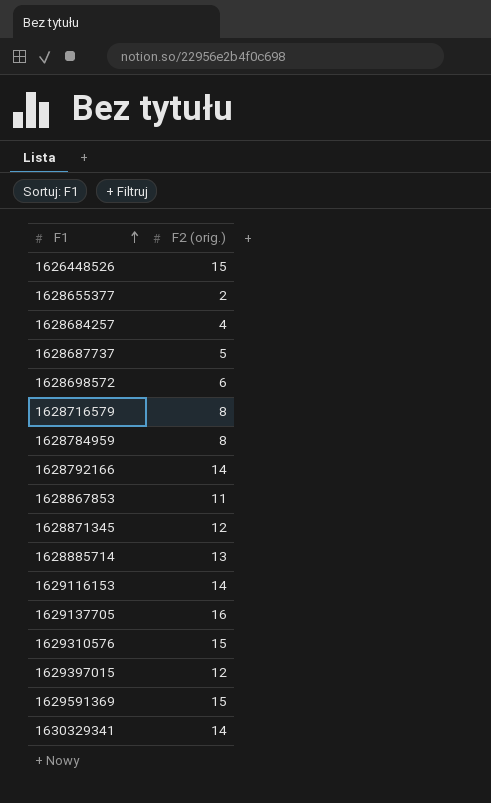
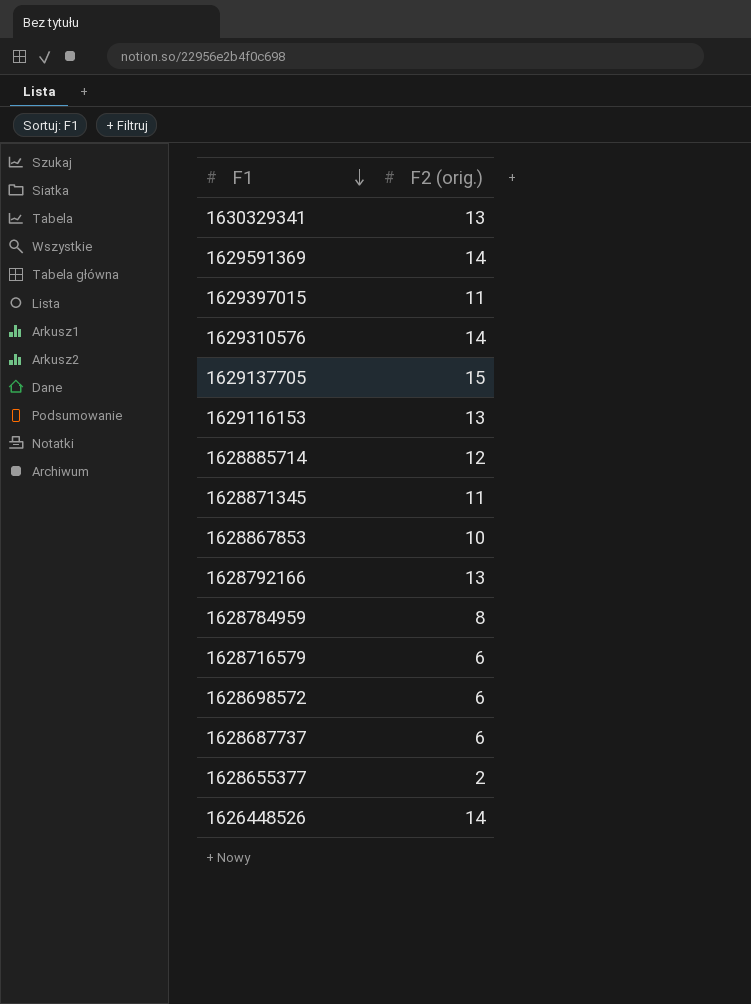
row order: F1 ascending -> F1 descending
row 1628684257: 4 -> none
1630329341 | F2 (orig.): 14 -> 13
1629591369 | F2 (orig.): 15 -> 14
1629397015 | F2 (orig.): 12 -> 11
1629310576 | F2 (orig.): 15 -> 14
1629137705 | F2 (orig.): 16 -> 15
1629116153 | F2 (orig.): 14 -> 13
1628885714 | F2 (orig.): 13 -> 12
1628871345 | F2 (orig.): 12 -> 11
1628867853 | F2 (orig.): 11 -> 10
1628792166 | F2 (orig.): 14 -> 13
1628716579 | F2 (orig.): 8 -> 6
1628687737 | F2 (orig.): 5 -> 6
1626448526 | F2 (orig.): 15 -> 14

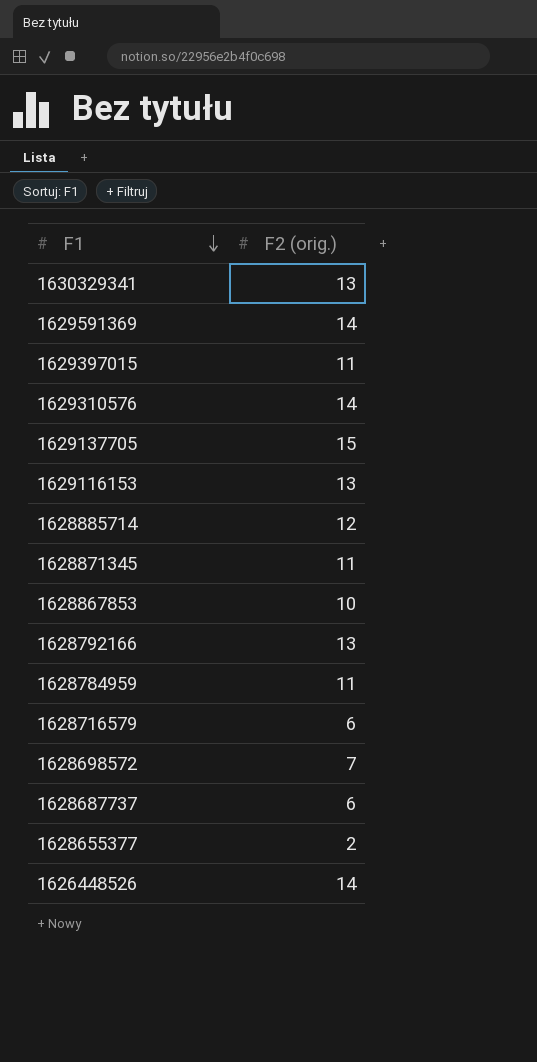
1628784959 | F2 (orig.): 8 -> 11
1628698572 | F2 (orig.): 6 -> 7

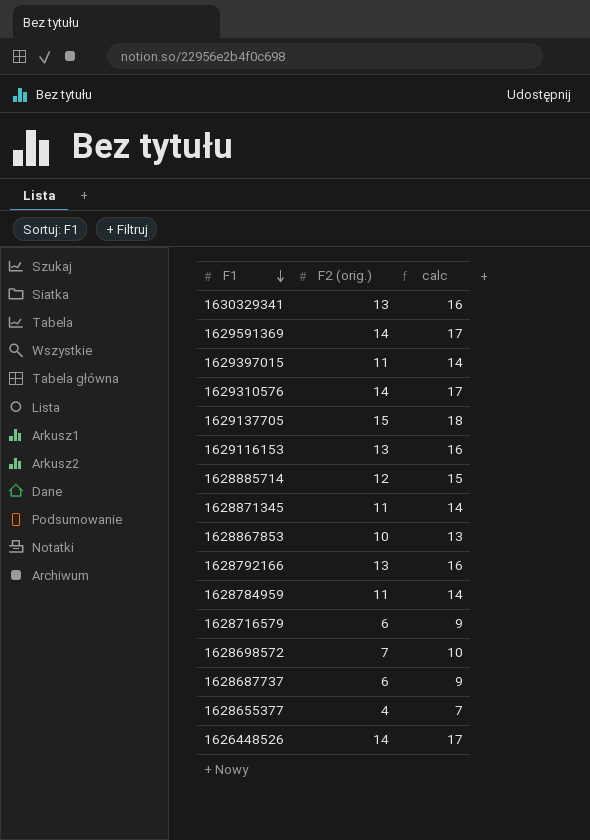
column calc | formula: none -> [F2 (orig.)] + 3
1628655377 | F2 (orig.): 2 -> 4

